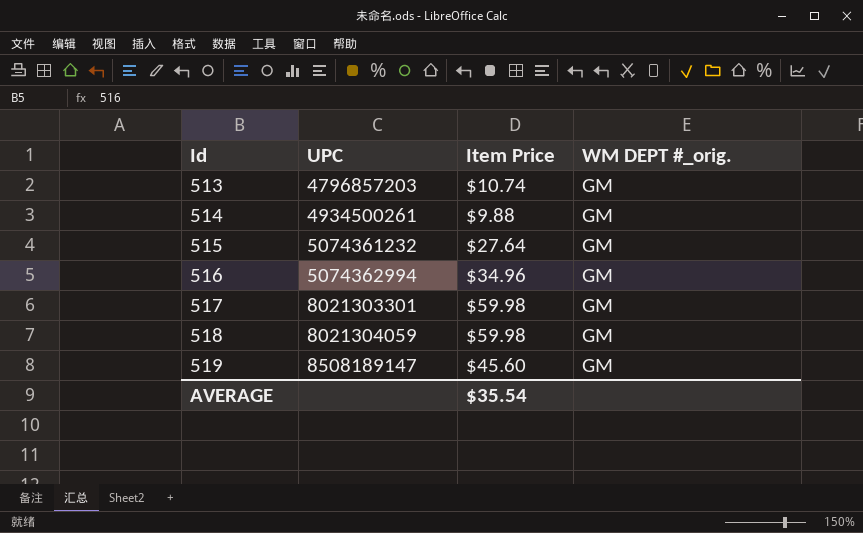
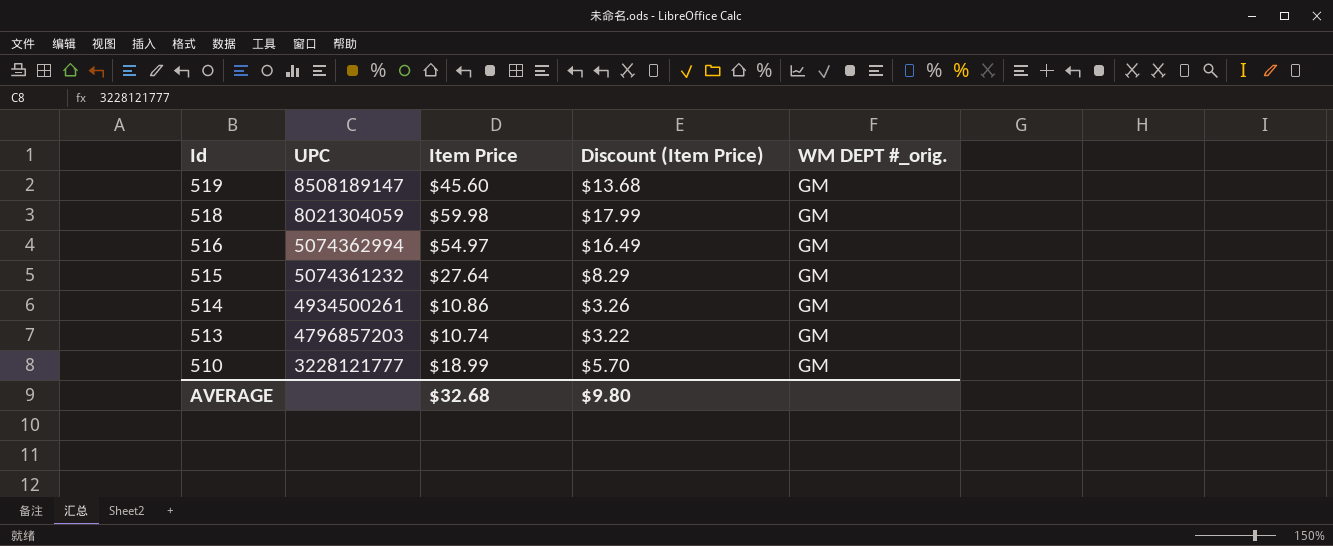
row order: Id ascending -> Id descending
column Discount (Item Price) | formula: none -> [Item Price] * 0.3
row 517: 8021303301 | $59.98 | GM -> none
516 | Item Price: $34.96 -> $54.97
514 | Item Price: $9.88 -> $10.86
row 510: none -> 3228121777 | $18.99 | $5.70 | GM
AVERAGE | Item Price: $35.54 -> $32.68

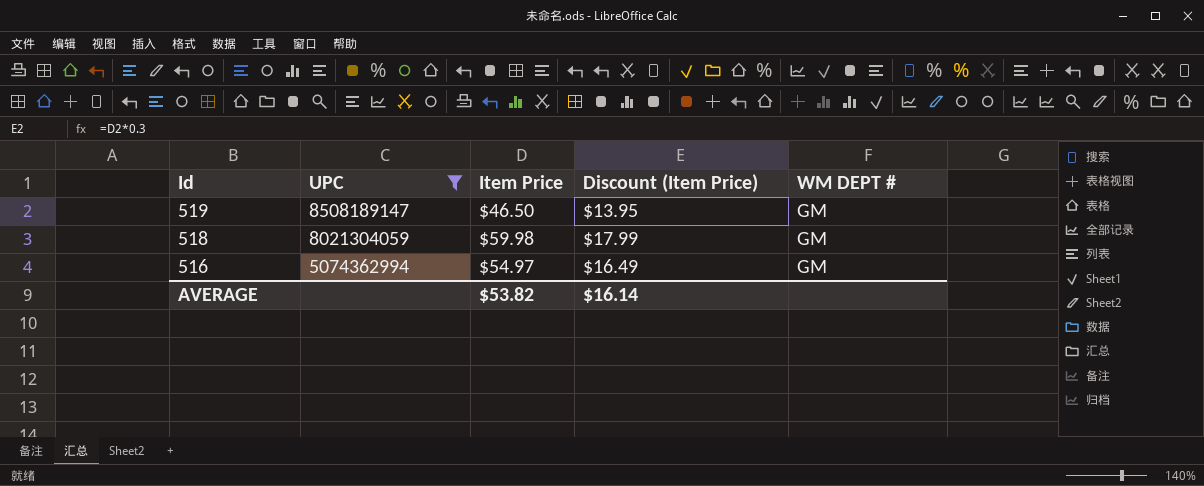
filter: none -> UPC >= 5074362994
column name: WM DEPT #_orig. -> WM DEPT #
519 | Item Price: $45.60 -> $46.50
519 | Discount (Item Price): $13.68 -> $13.95
AVERAGE | Item Price: $32.68 -> $53.82
AVERAGE | Discount (Item Price): $9.80 -> $16.14

